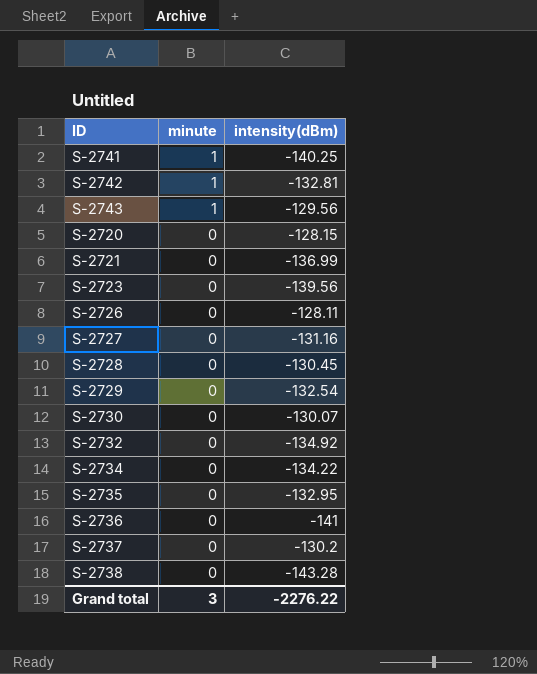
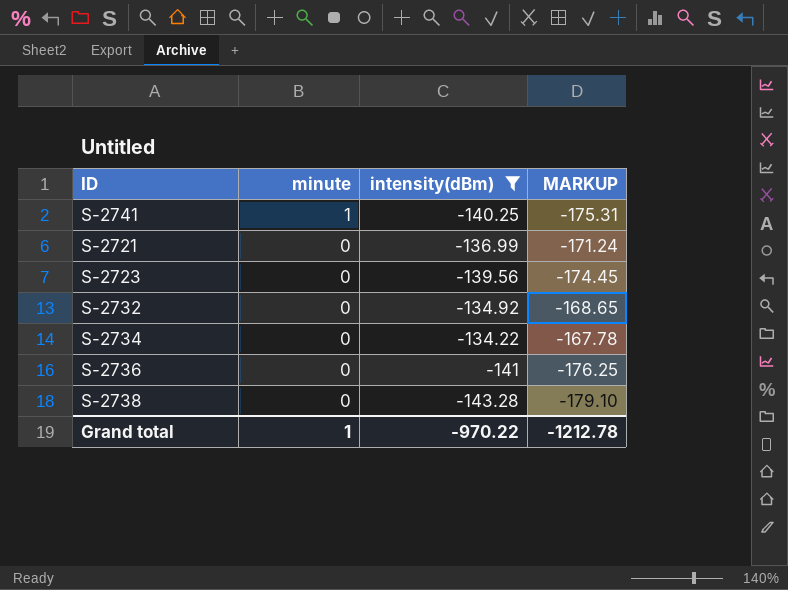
filter: none -> intensity(dBm) <= -134.22
column MARKUP | formula: none -> [intensity(dBm)] * 1.25
Grand total | minute: 3 -> 1
Grand total | intensity(dBm): -2276.22 -> -970.22

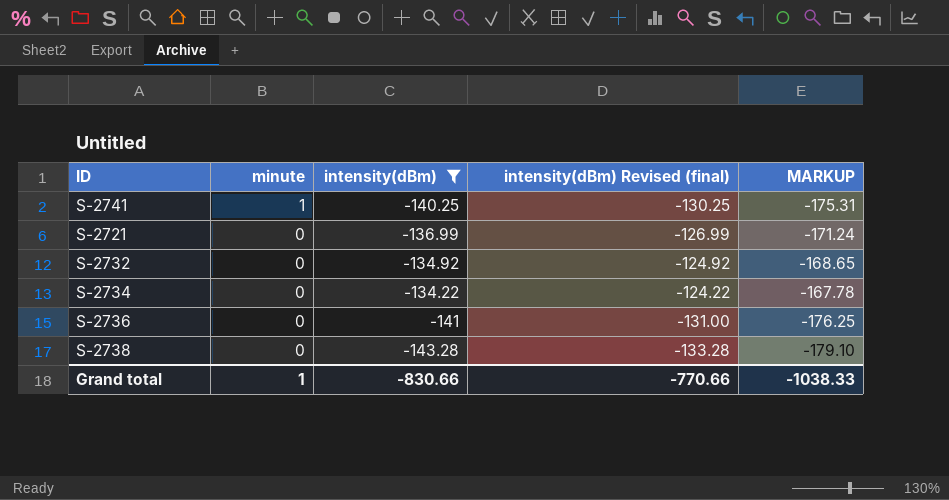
column intensity(dBm) Revised (final) | formula: none -> [intensity(dBm)] + 10
row S-2723: 0 | -139.56 | -174.45 -> none
Grand total | intensity(dBm): -970.22 -> -830.66
Grand total | MARKUP: -1212.78 -> -1038.33

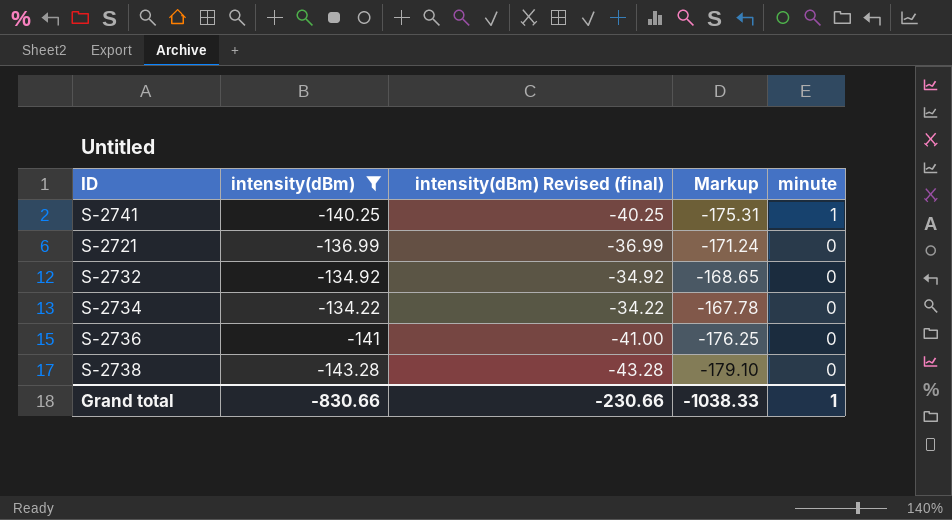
column intensity(dBm) Revised (final) | formula: [intensity(dBm)] + 10 -> [intensity(dBm)] + 100
column name: MARKUP -> Markup
column minute | position: 2 -> 5
Grand total | intensity(dBm) Revised (final): -770.66 -> -230.66

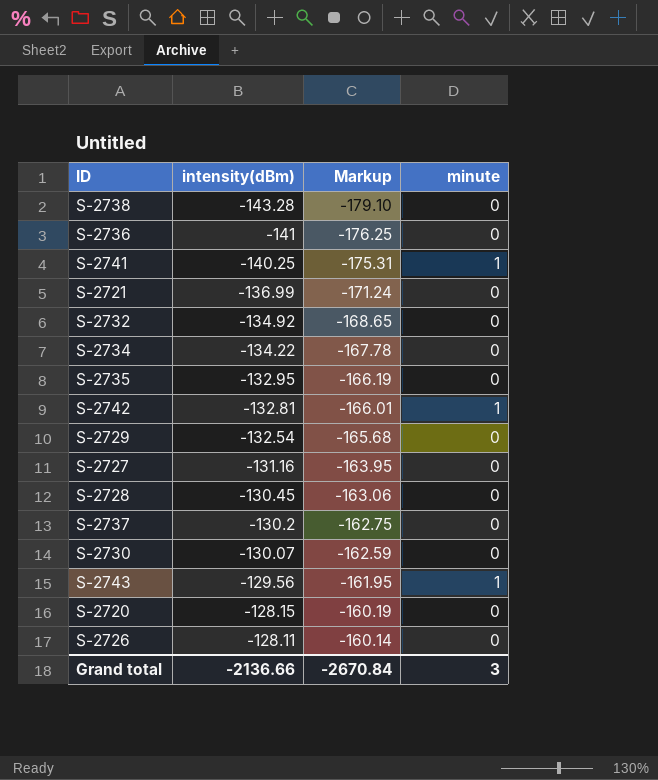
filter: intensity(dBm) <= -134.22 -> none
row order: minute descending -> intensity(dBm) ascending
column intensity(dBm) Revised (final) | formula: [intensity(dBm)] + 100 -> none
Grand total | intensity(dBm): -830.66 -> -2136.66
Grand total | Markup: -1038.33 -> -2670.84
Grand total | minute: 1 -> 3

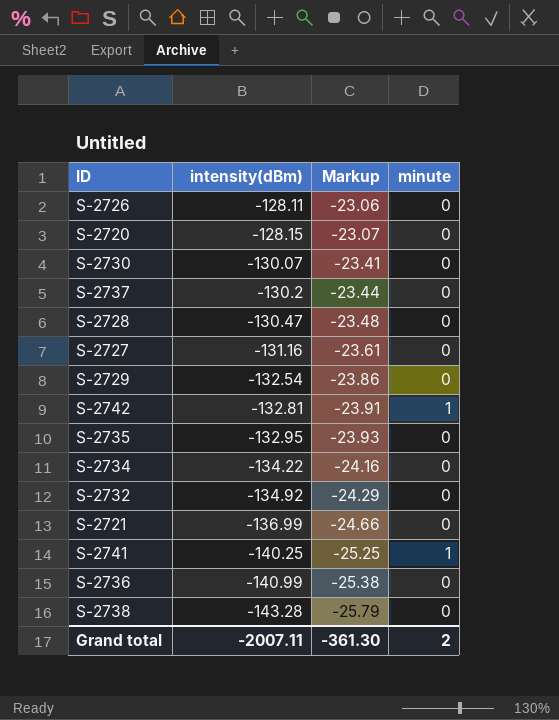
row order: intensity(dBm) ascending -> intensity(dBm) descending
column Markup | formula: [intensity(dBm)] * 1.25 -> [intensity(dBm)] * 0.18
row S-2743: -129.56 | -161.95 | 1 -> none
S-2728 | intensity(dBm): -130.45 -> -130.47
S-2736 | intensity(dBm): -141 -> -140.99
Grand total | intensity(dBm): -2136.66 -> -2007.11
Grand total | Markup: -2670.84 -> -361.30
Grand total | minute: 3 -> 2

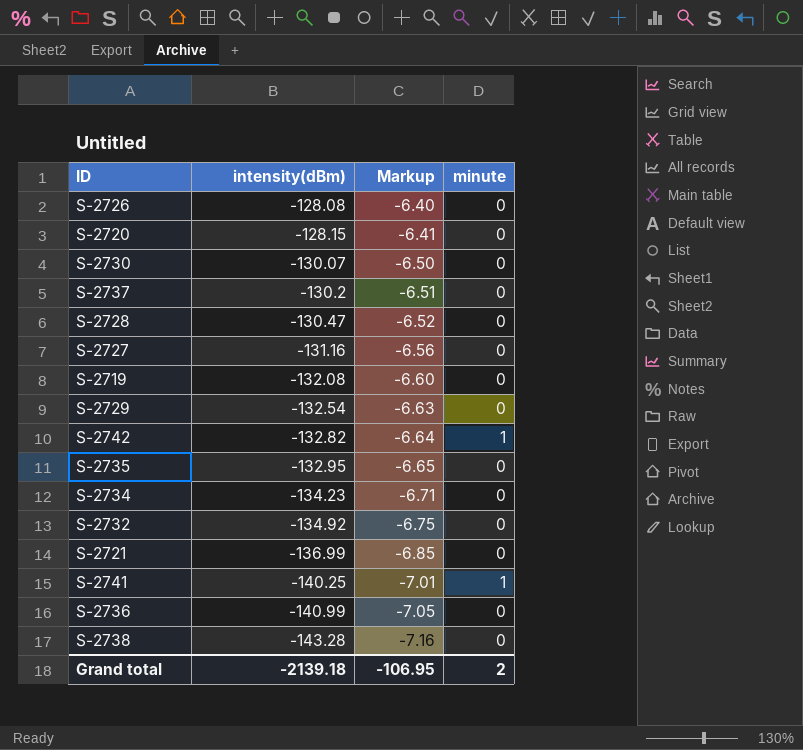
column Markup | formula: [intensity(dBm)] * 0.18 -> [intensity(dBm)] * 0.05
S-2726 | intensity(dBm): -128.11 -> -128.08
row S-2719: none -> -132.08 | -6.60 | 0
S-2742 | intensity(dBm): -132.81 -> -132.82
S-2734 | intensity(dBm): -134.22 -> -134.23
Grand total | intensity(dBm): -2007.11 -> -2139.18
Grand total | Markup: -361.30 -> -106.95

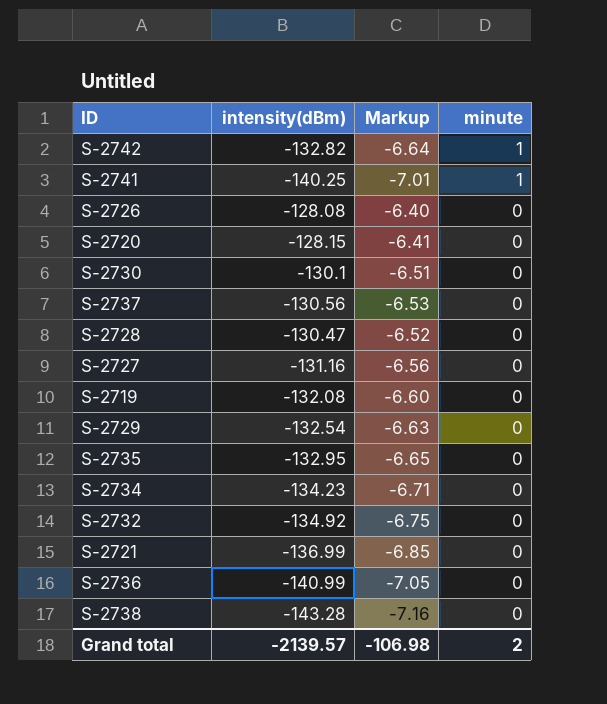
row order: intensity(dBm) descending -> minute descending
S-2730 | intensity(dBm): -130.07 -> -130.1
S-2730 | Markup: -6.50 -> -6.51
S-2737 | intensity(dBm): -130.2 -> -130.56
S-2737 | Markup: -6.51 -> -6.53
Grand total | intensity(dBm): -2139.18 -> -2139.57
Grand total | Markup: -106.95 -> -106.98

